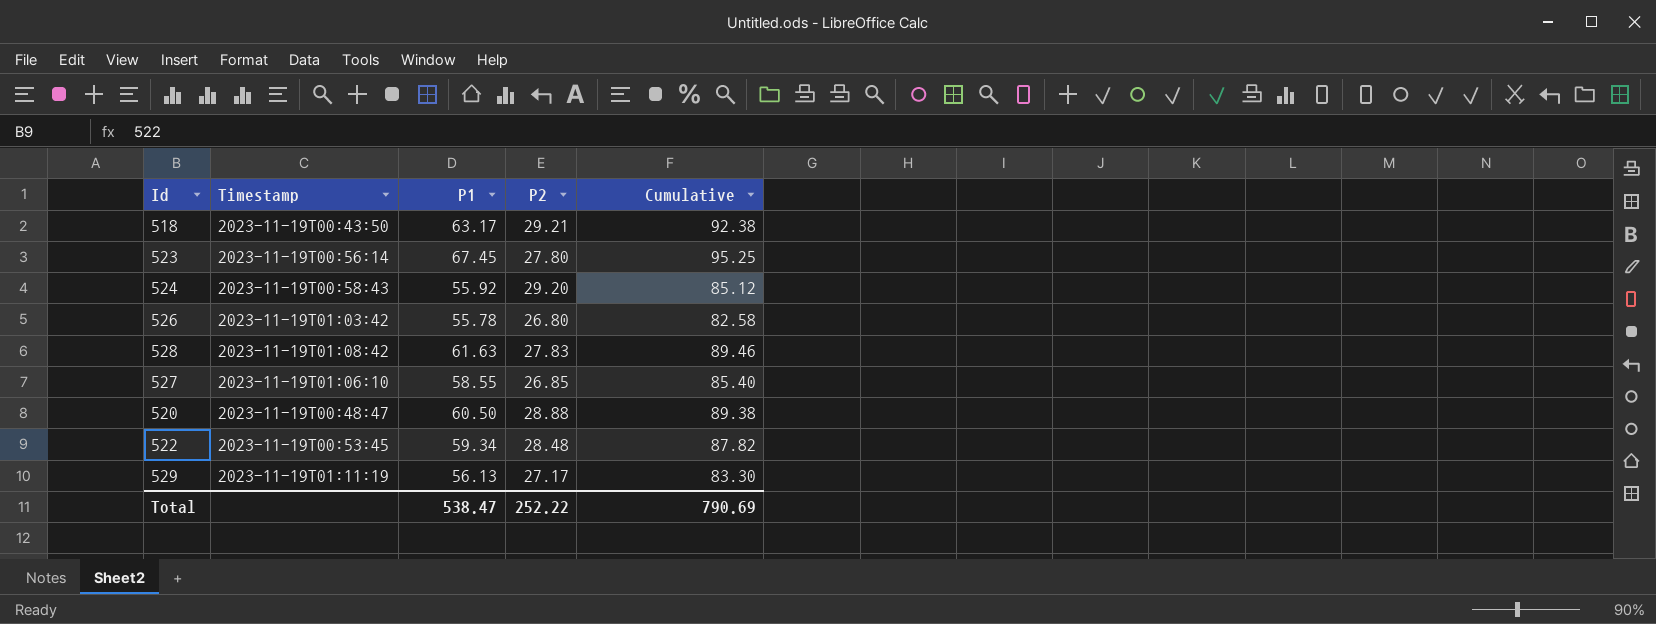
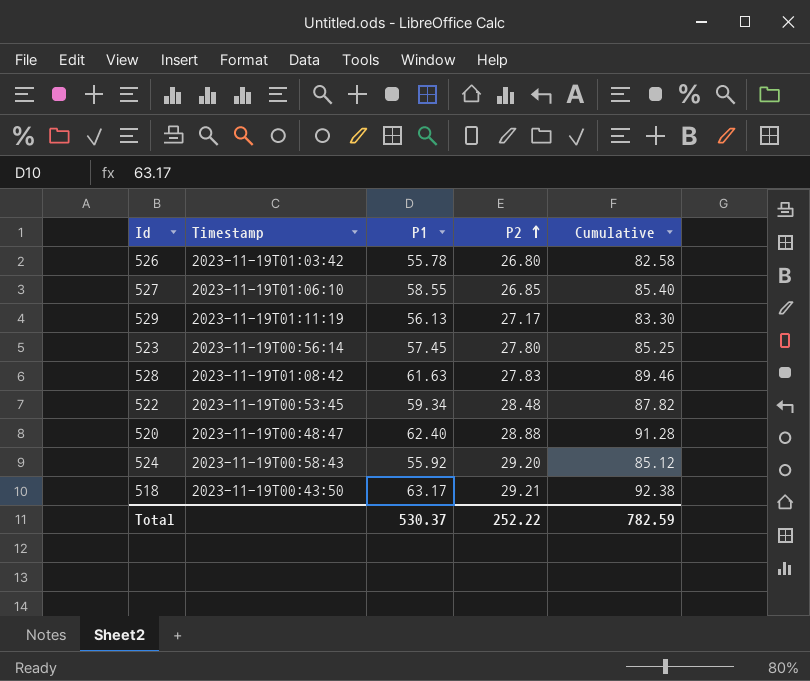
row order: none -> P2 ascending
523 | P1: 67.45 -> 57.45
523 | Cumulative: 95.25 -> 85.25
520 | P1: 60.50 -> 62.40
520 | Cumulative: 89.38 -> 91.28
Total | P1: 538.47 -> 530.37
Total | Cumulative: 790.69 -> 782.59

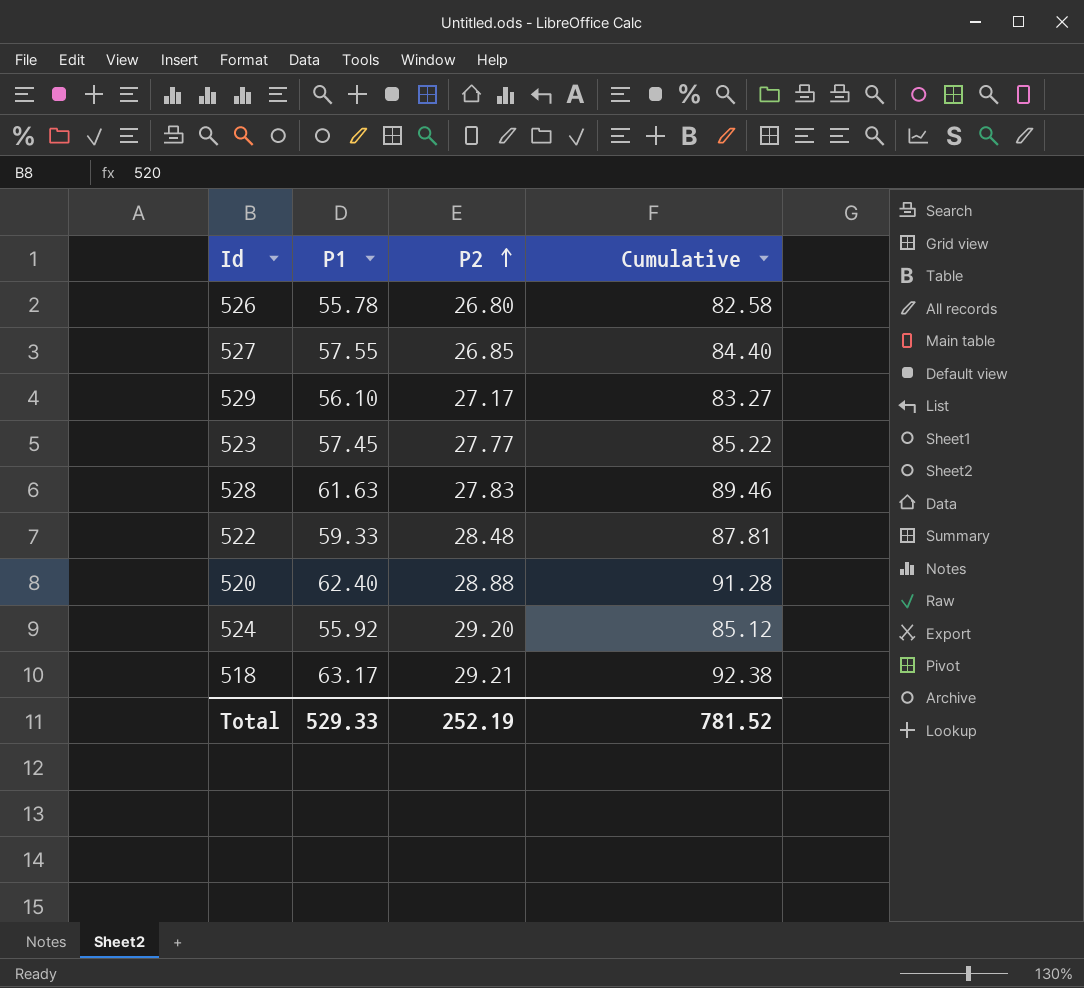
column Timestamp | position: 2 -> none
527 | P1: 58.55 -> 57.55
527 | Cumulative: 85.40 -> 84.40
529 | P1: 56.13 -> 56.10
529 | Cumulative: 83.30 -> 83.27
523 | P2: 27.80 -> 27.77
523 | Cumulative: 85.25 -> 85.22
522 | P1: 59.34 -> 59.33
522 | Cumulative: 87.82 -> 87.81
Total | P1: 530.37 -> 529.33
Total | P2: 252.22 -> 252.19
Total | Cumulative: 782.59 -> 781.52

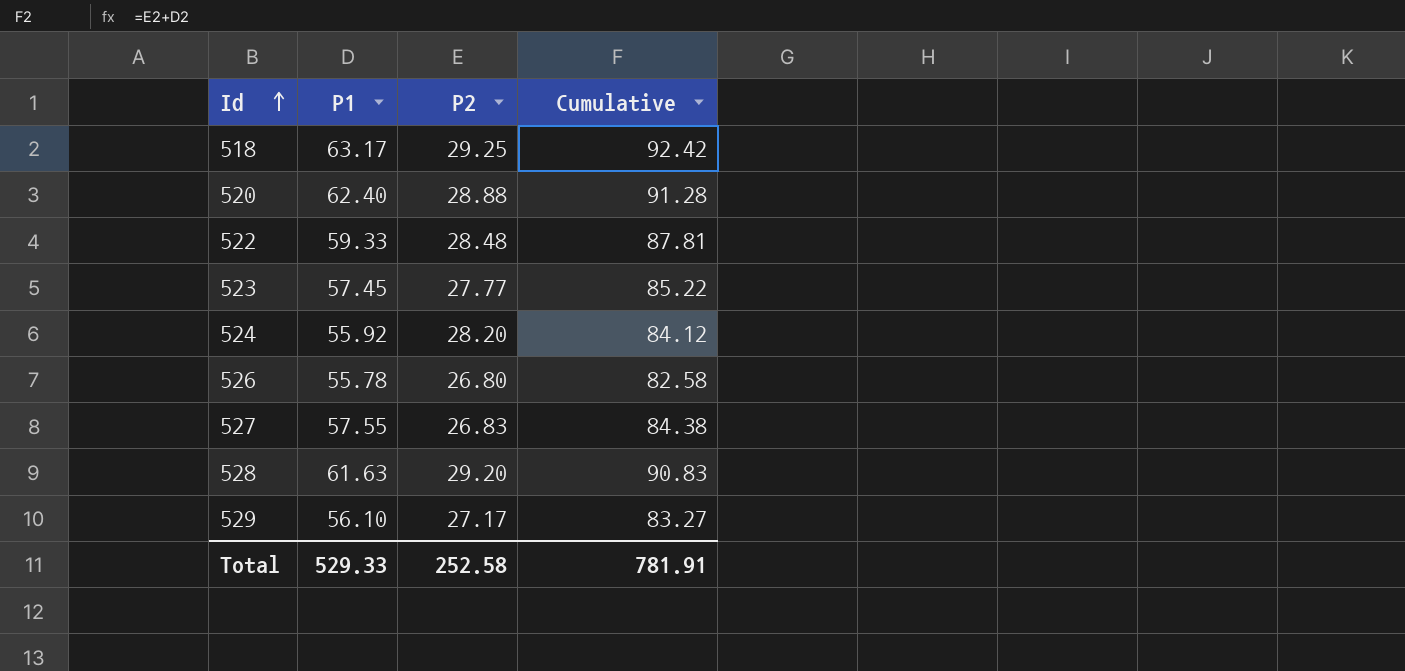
row order: P2 ascending -> Id ascending
518 | P2: 29.21 -> 29.25
518 | Cumulative: 92.38 -> 92.42
524 | P2: 29.20 -> 28.20
524 | Cumulative: 85.12 -> 84.12
527 | P2: 26.85 -> 26.83
527 | Cumulative: 84.40 -> 84.38
528 | P2: 27.83 -> 29.20
528 | Cumulative: 89.46 -> 90.83
Total | P2: 252.19 -> 252.58
Total | Cumulative: 781.52 -> 781.91

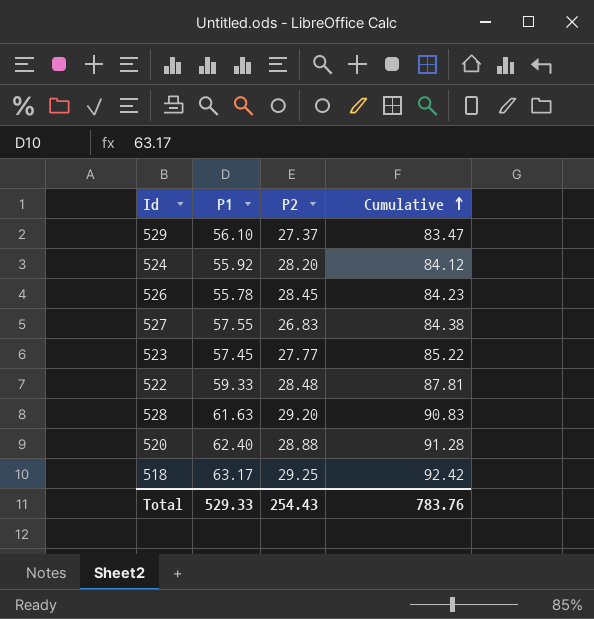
row order: Id ascending -> Cumulative ascending
529 | P2: 27.17 -> 27.37
529 | Cumulative: 83.27 -> 83.47
526 | P2: 26.80 -> 28.45
526 | Cumulative: 82.58 -> 84.23
Total | P2: 252.58 -> 254.43
Total | Cumulative: 781.91 -> 783.76

